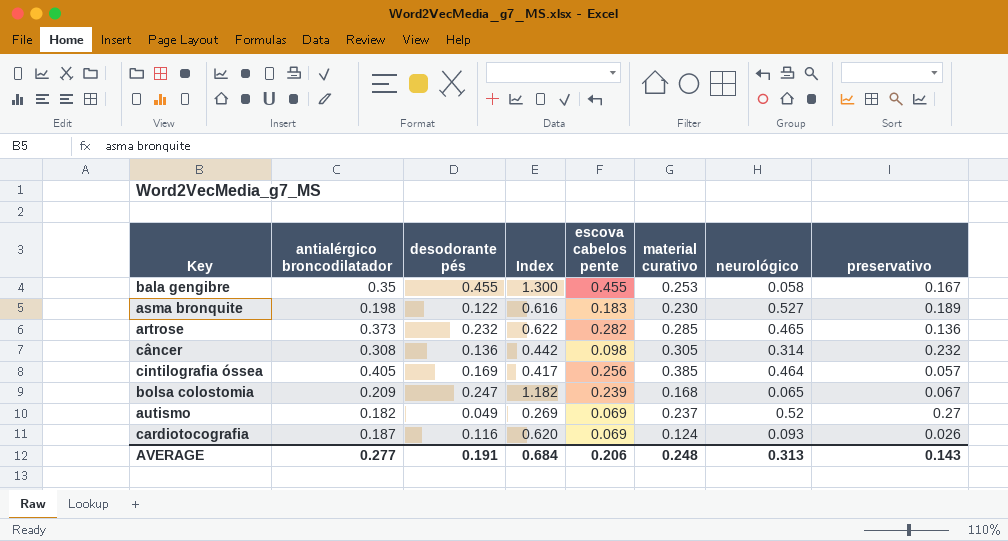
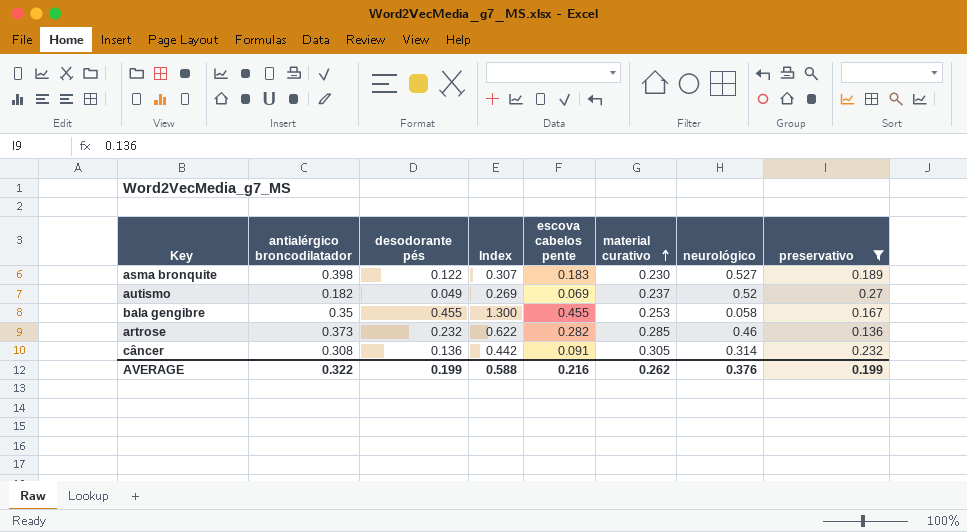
filter: none -> preservativo >= 0.136
row order: none -> material curativo ascending
asma bronquite | antialérgico broncodilatador: 0.198 -> 0.398
asma bronquite | Index: 0.616 -> 0.307
artrose | neurológico: 0.465 -> 0.46
câncer | escova cabelos pente: 0.098 -> 0.091
AVERAGE | antialérgico broncodilatador: 0.277 -> 0.322
AVERAGE | desodorante pés: 0.191 -> 0.199
AVERAGE | Index: 0.684 -> 0.588
AVERAGE | escova cabelos pente: 0.206 -> 0.216
AVERAGE | material curativo: 0.248 -> 0.262
AVERAGE | neurológico: 0.313 -> 0.376
AVERAGE | preservativo: 0.143 -> 0.199

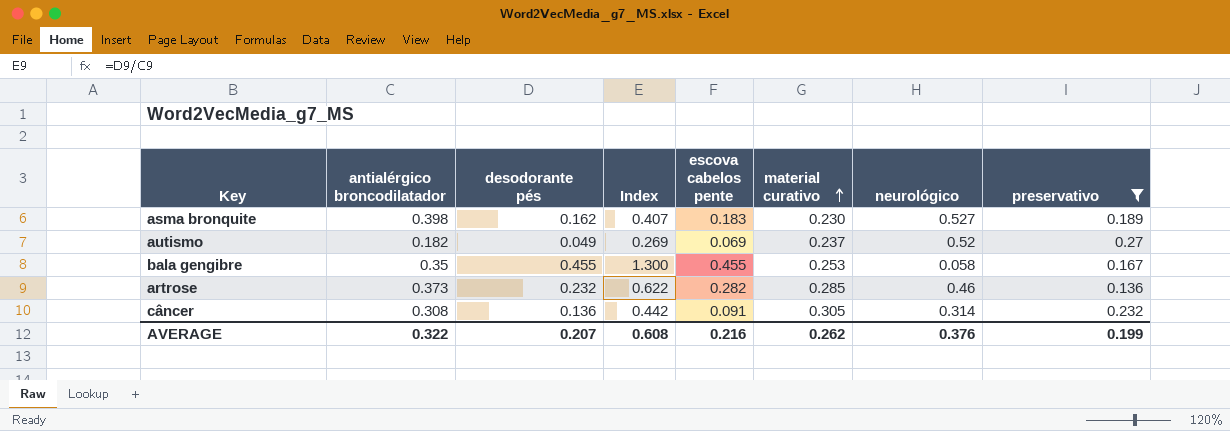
asma bronquite | desodorante pés: 0.122 -> 0.162
asma bronquite | Index: 0.307 -> 0.407
AVERAGE | desodorante pés: 0.199 -> 0.207
AVERAGE | Index: 0.588 -> 0.608

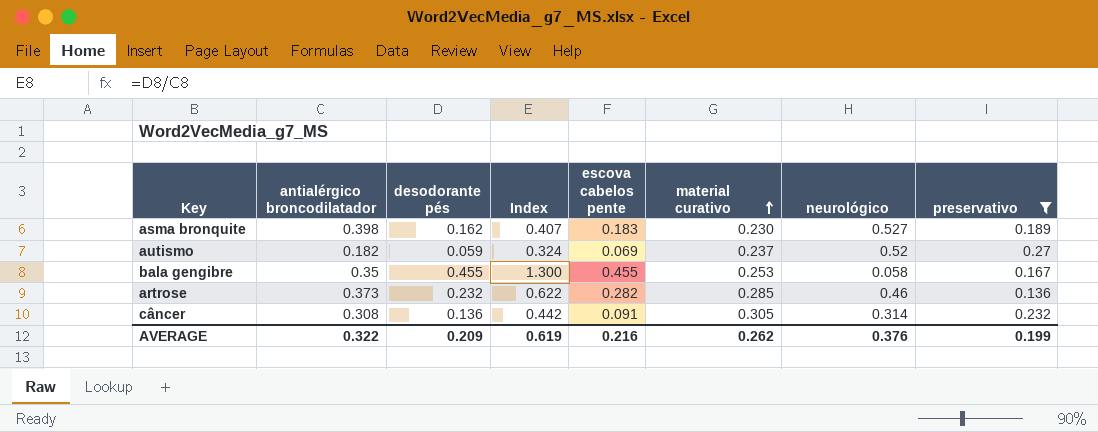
autismo | desodorante pés: 0.049 -> 0.059
autismo | Index: 0.269 -> 0.324
AVERAGE | desodorante pés: 0.207 -> 0.209
AVERAGE | Index: 0.608 -> 0.619

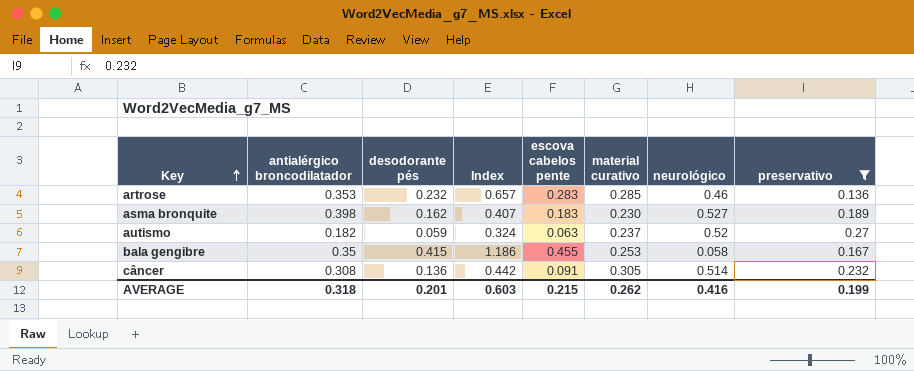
row order: material curativo ascending -> Key ascending
artrose | antialérgico broncodilatador: 0.373 -> 0.353
artrose | Index: 0.622 -> 0.657
artrose | escova cabelos pente: 0.282 -> 0.283
autismo | escova cabelos pente: 0.069 -> 0.063
bala gengibre | desodorante pés: 0.455 -> 0.415
bala gengibre | Index: 1.300 -> 1.186
câncer | neurológico: 0.314 -> 0.514
AVERAGE | antialérgico broncodilatador: 0.322 -> 0.318
AVERAGE | desodorante pés: 0.209 -> 0.201
AVERAGE | Index: 0.619 -> 0.603
AVERAGE | escova cabelos pente: 0.216 -> 0.215
AVERAGE | neurológico: 0.376 -> 0.416

